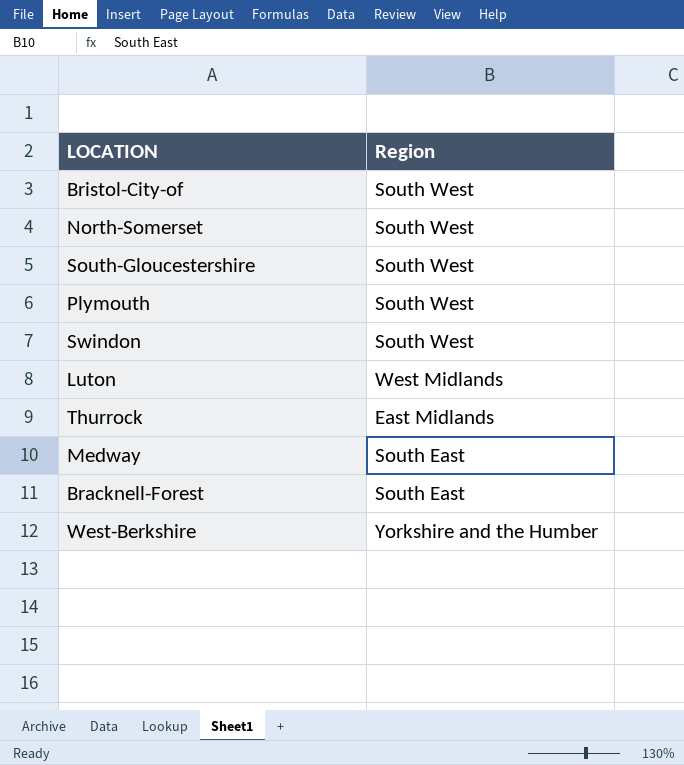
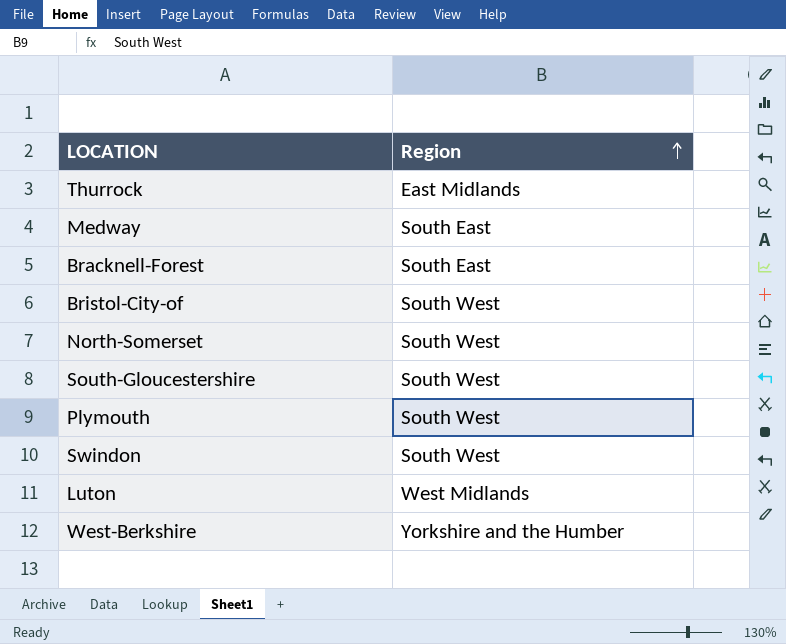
row order: none -> Region ascending

